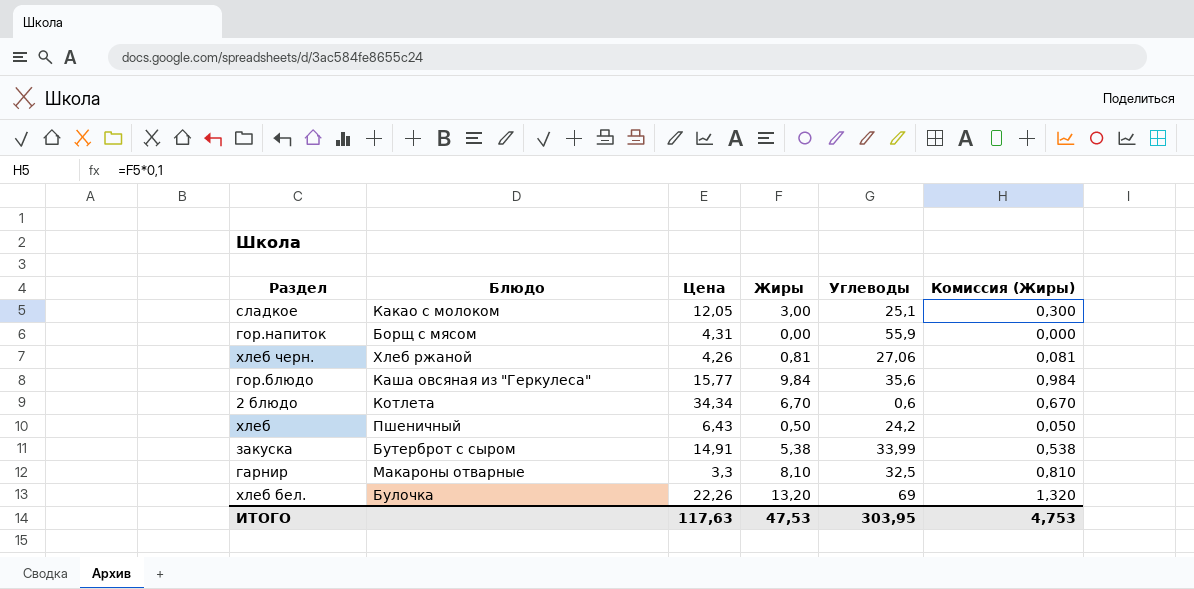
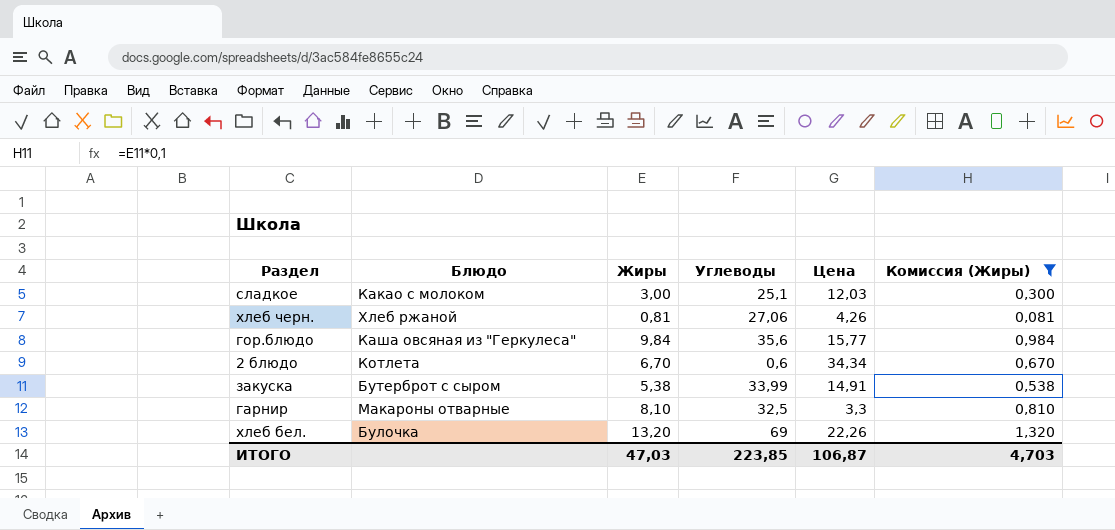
filter: none -> Комиссия (Жиры) >= 0,081
column Цена | position: 3 -> 5
сладкое | Цена: 12,05 -> 12,03
ИТОГО | Жиры: 47,53 -> 47,03
ИТОГО | Углеводы: 303,95 -> 223,85
ИТОГО | Цена: 117,63 -> 106,87
ИТОГО | Комиссия (Жиры): 4,753 -> 4,703

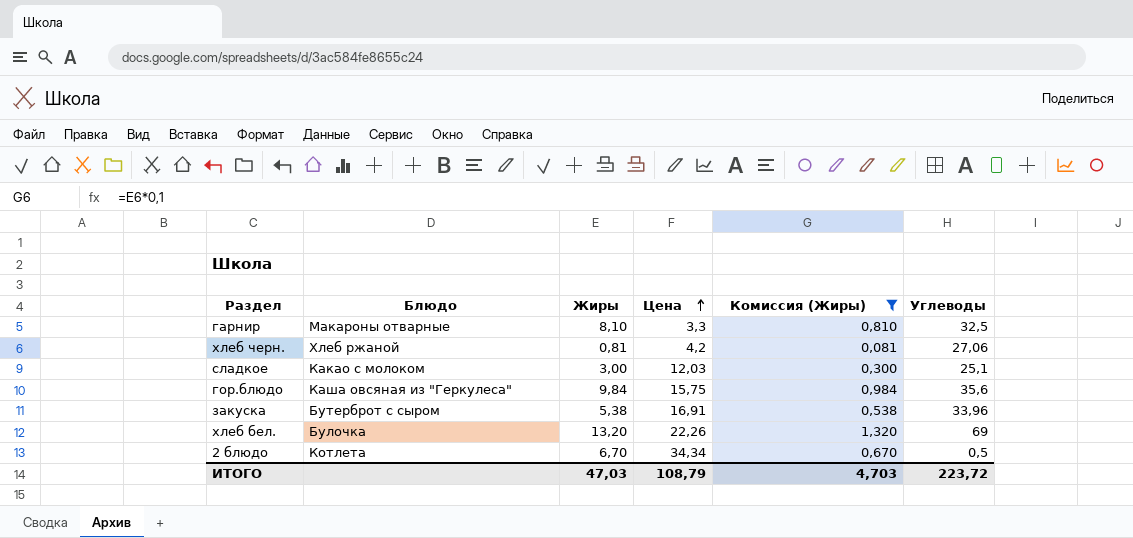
row order: none -> Цена ascending
column Углеводы | position: 4 -> 6
хлеб черн. | Цена: 4,26 -> 4,2
гор.блюдо | Цена: 15,77 -> 15,75
закуска | Цена: 14,91 -> 16,91
закуска | Углеводы: 33,99 -> 33,96
2 блюдо | Углеводы: 0,6 -> 0,5
ИТОГО | Цена: 106,87 -> 108,79
ИТОГО | Углеводы: 223,85 -> 223,72

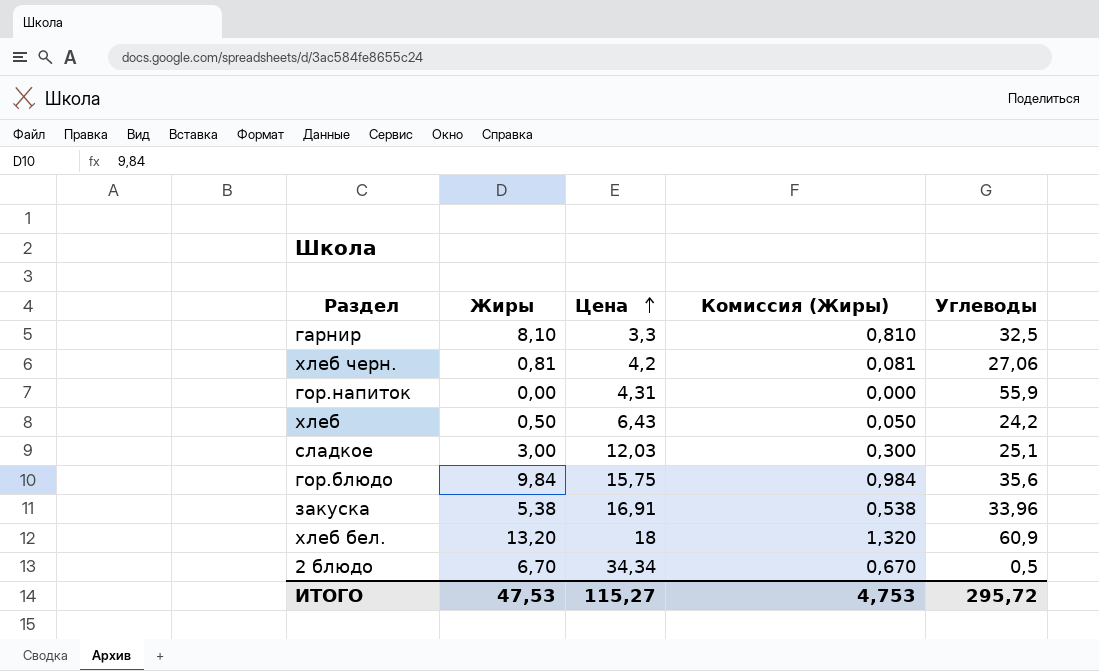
filter: Комиссия (Жиры) >= 0,081 -> none
column Блюдо | position: 2 -> none
хлеб бел. | Цена: 22,26 -> 18
хлеб бел. | Углеводы: 69 -> 60,9
ИТОГО | Жиры: 47,03 -> 47,53
ИТОГО | Цена: 108,79 -> 115,27
ИТОГО | Комиссия (Жиры): 4,703 -> 4,753
ИТОГО | Углеводы: 223,72 -> 295,72

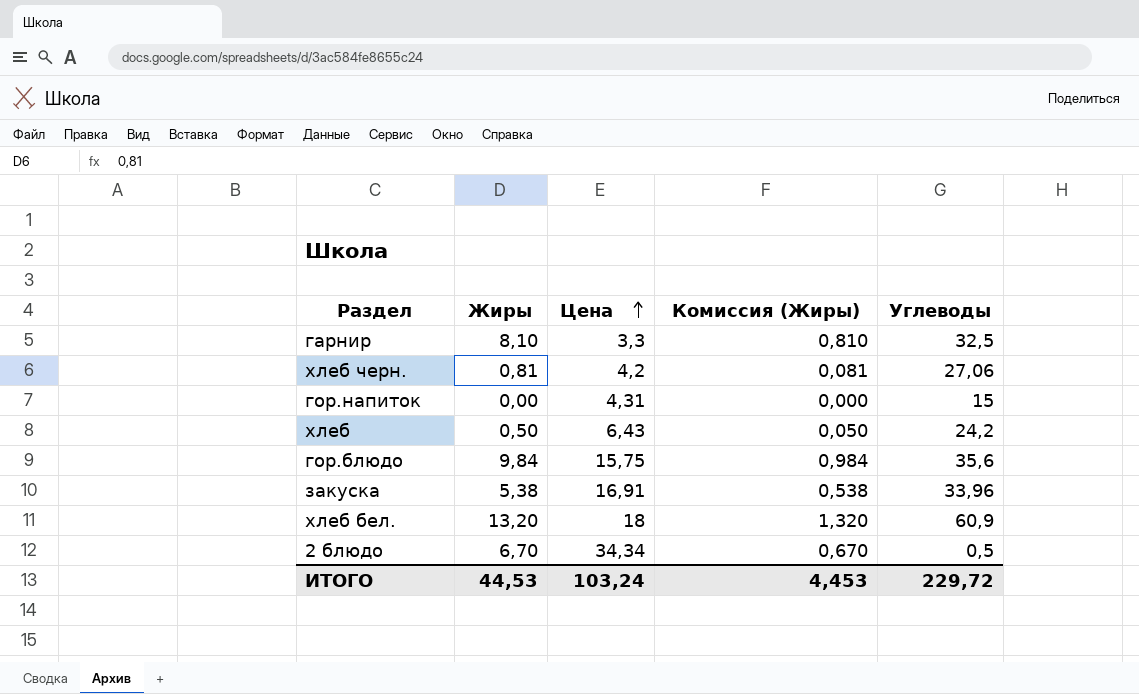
row сладкое: 3,00 | 12,03 | 0,300 | 25,1 -> none
гор.напиток | Углеводы: 55,9 -> 15
ИТОГО | Жиры: 47,53 -> 44,53
ИТОГО | Цена: 115,27 -> 103,24
ИТОГО | Комиссия (Жиры): 4,753 -> 4,453
ИТОГО | Углеводы: 295,72 -> 229,72

